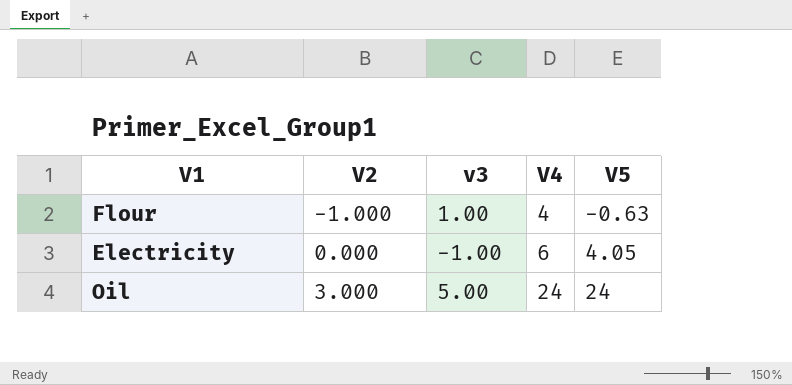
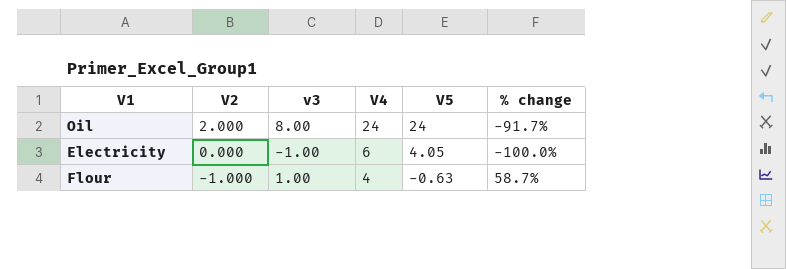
row order: V2 ascending -> V2 descending
column % change | formula: none -> ([V2] - [V5]) / [V5]
Oil | V2: 3.000 -> 2.000
Oil | v3: 5.00 -> 8.00

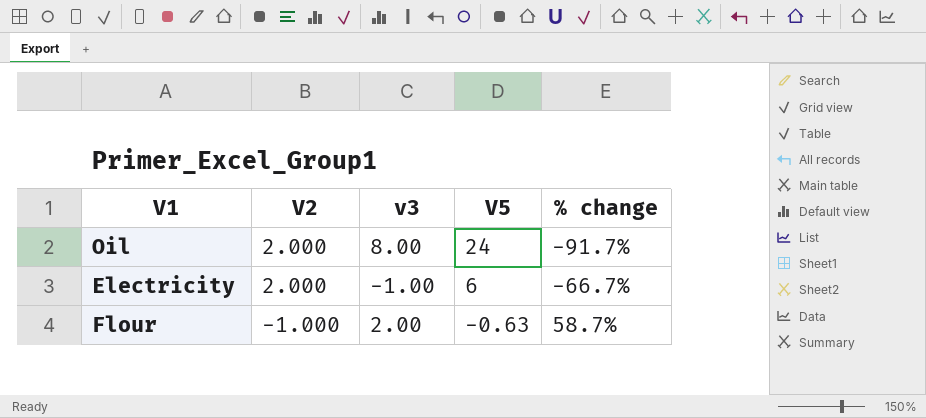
column V4 | position: 4 -> none
Electricity | V2: 0.000 -> 2.000
Electricity | V5: 4.05 -> 6
Electricity | % change: -100.0% -> -66.7%
Flour | v3: 1.00 -> 2.00

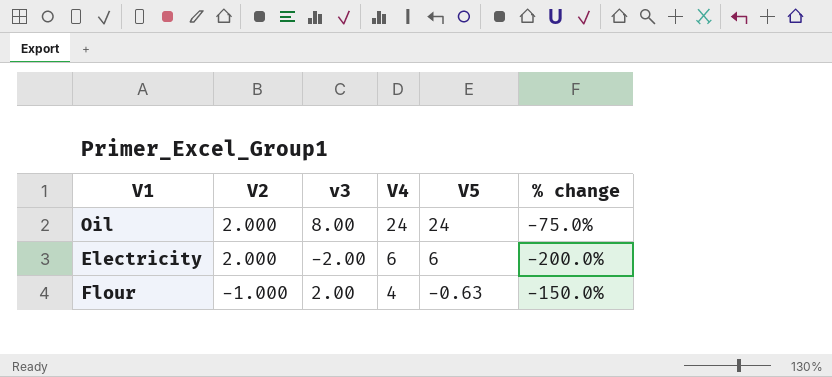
column V4 | position: none -> 4
column % change | formula: ([V2] - [V5]) / [V5] -> ([V2] - [v3]) / [v3]
Electricity | v3: -1.00 -> -2.00

